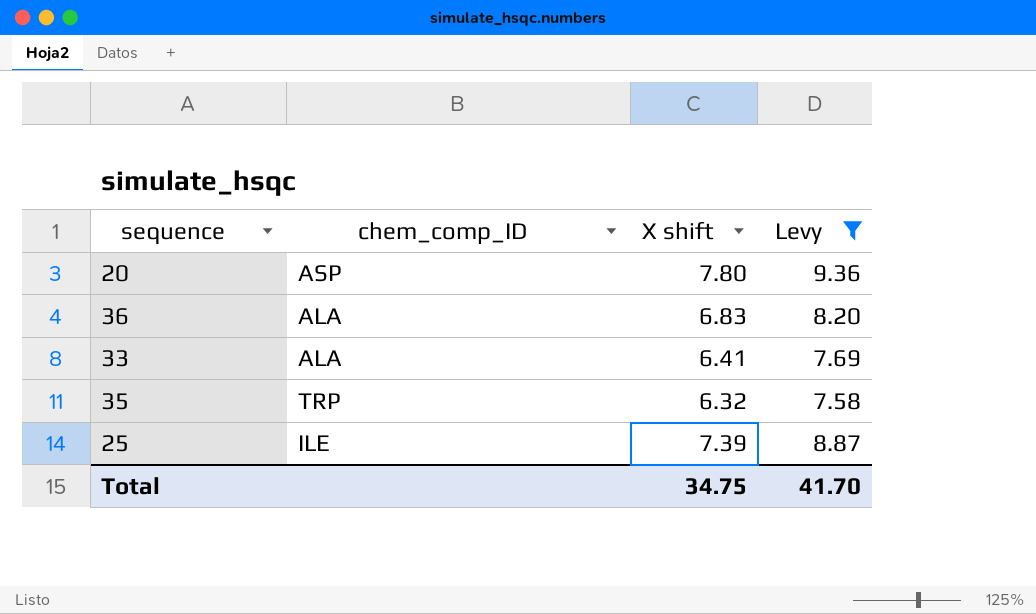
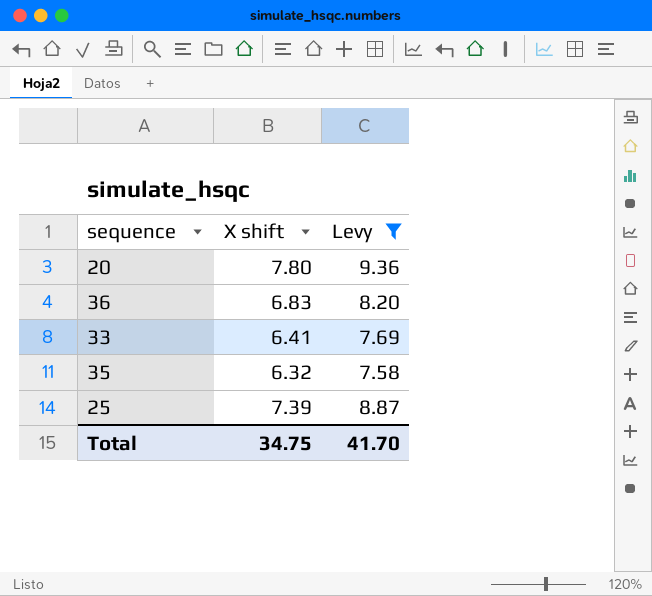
column chem_comp_ID | position: 2 -> none

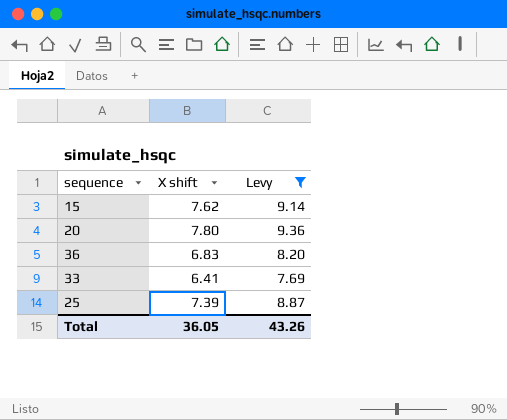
row 35: 6.32 | 7.58 -> none
row 15: none -> 7.62 | 9.14
Total | X shift: 34.75 -> 36.05
Total | Levy: 41.70 -> 43.26

